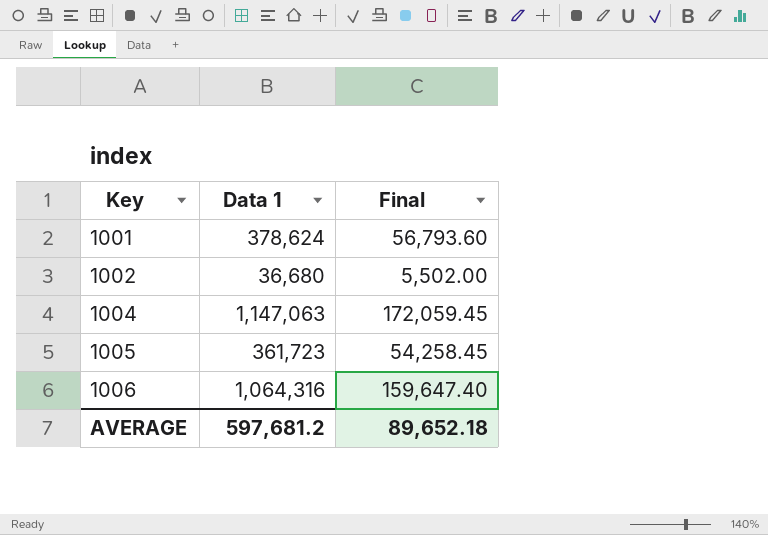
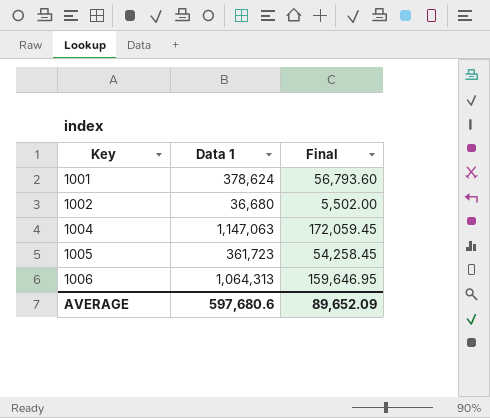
1006 | Data 1: 1,064,316 -> 1,064,313
1006 | Final: 159,647.40 -> 159,646.95
AVERAGE | Data 1: 597,681.2 -> 597,680.6
AVERAGE | Final: 89,652.18 -> 89,652.09

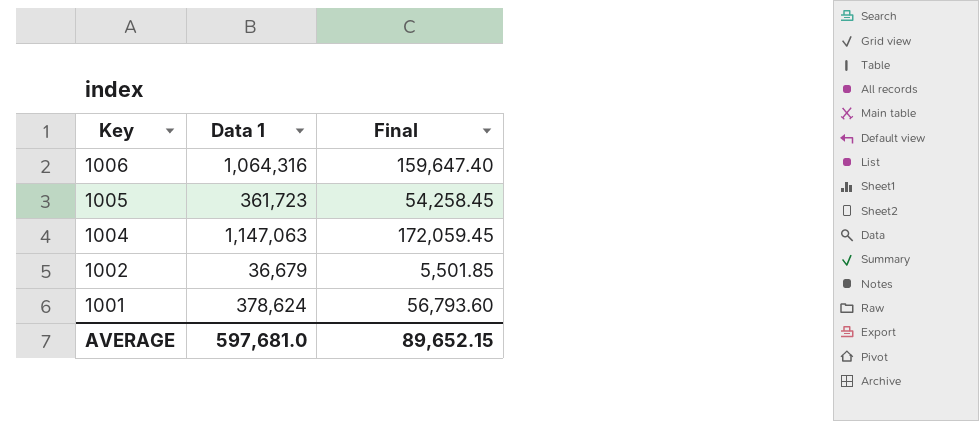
row order: Key ascending -> Key descending
1006 | Data 1: 1,064,313 -> 1,064,316
1006 | Final: 159,646.95 -> 159,647.40
1002 | Data 1: 36,680 -> 36,679
1002 | Final: 5,502.00 -> 5,501.85
AVERAGE | Data 1: 597,680.6 -> 597,681.0
AVERAGE | Final: 89,652.09 -> 89,652.15

